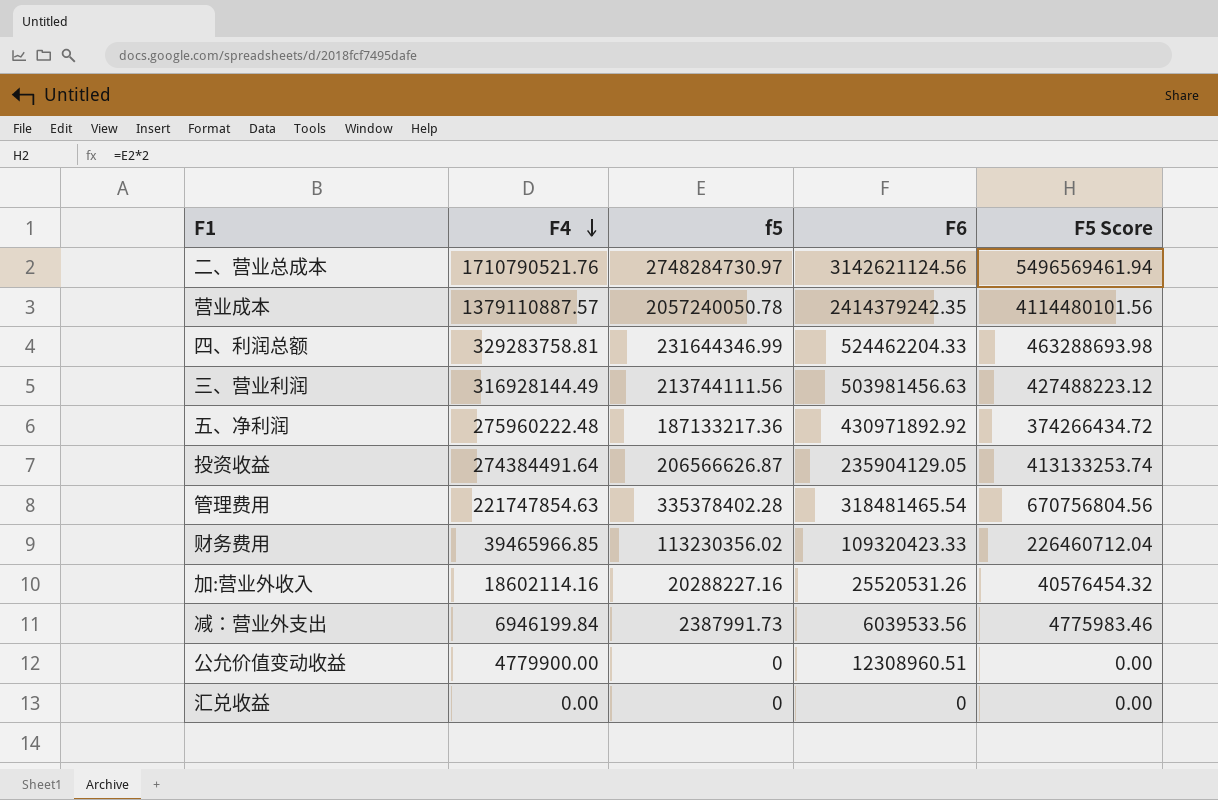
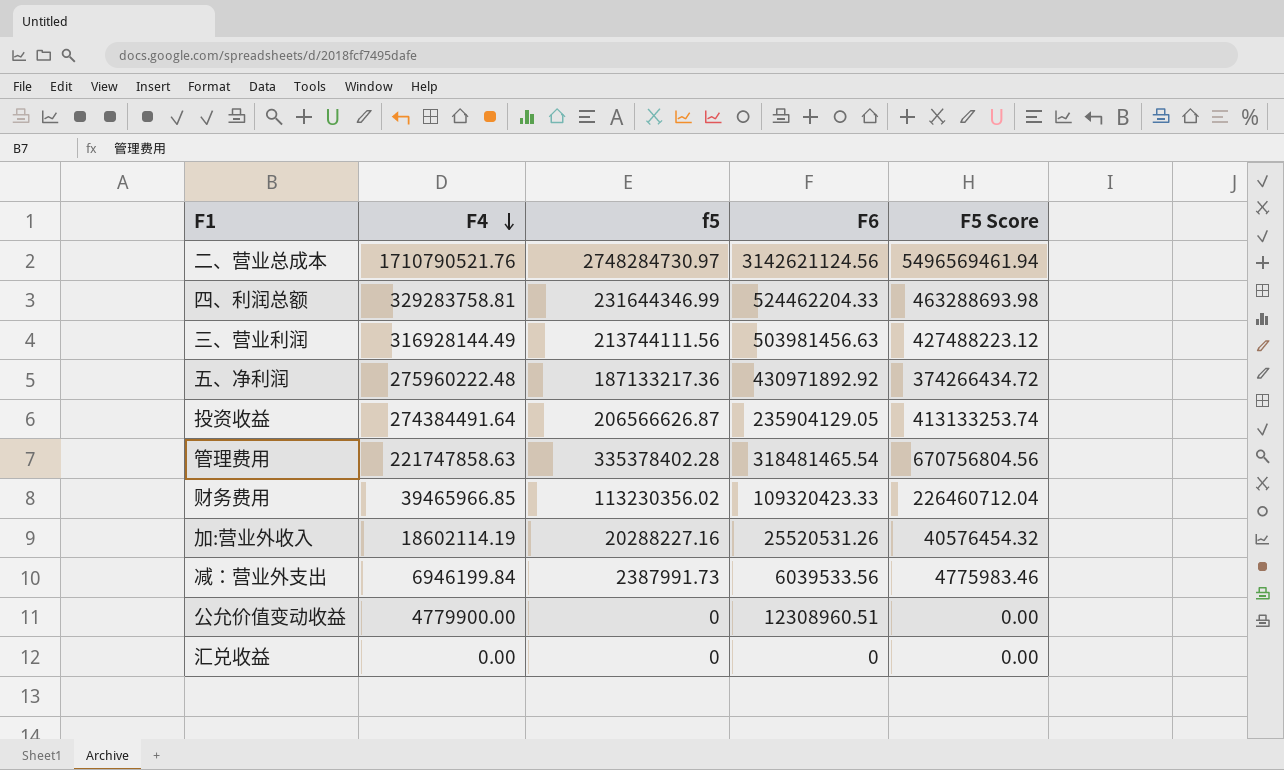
row 营业成本: 1379110887.57 | 2057240050.78 | 2414379242.35 | 4114480101.56 -> none
管理费用 | F4: 221747854.63 -> 221747858.63
加:营业外收入 | F4: 18602114.16 -> 18602114.19

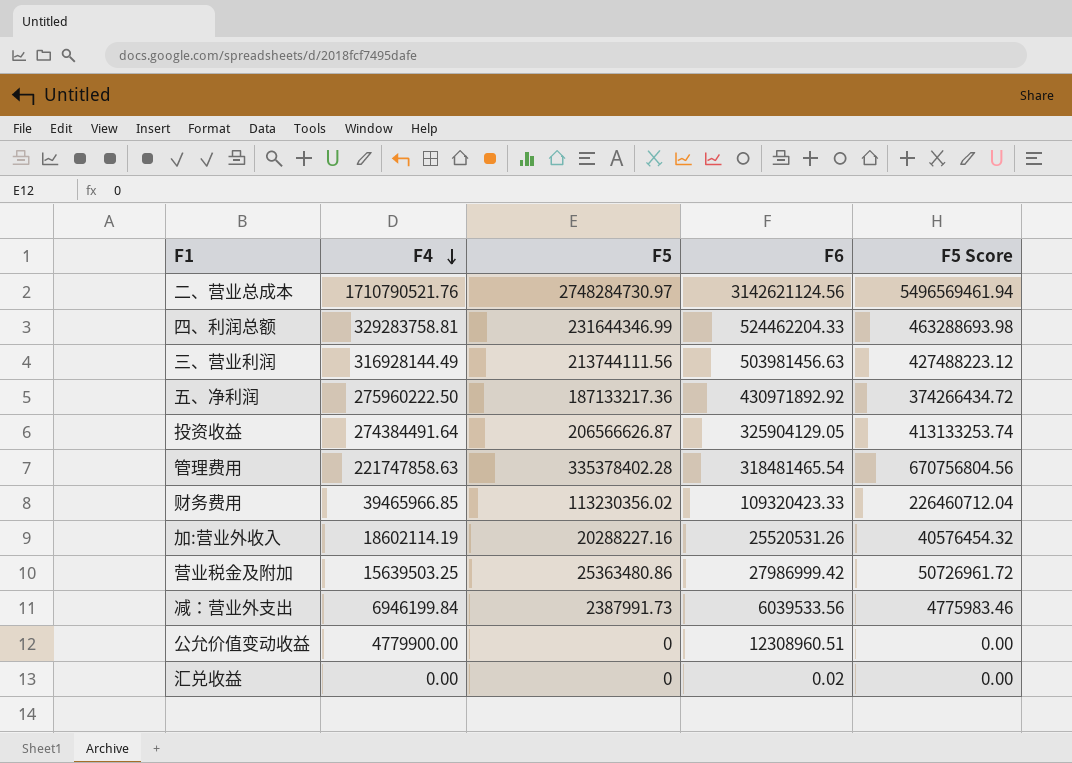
column name: f5 -> F5
五、净利润 | F4: 275960222.48 -> 275960222.50
投资收益 | F6: 235904129.05 -> 325904129.05
row 营业税金及附加: none -> 15639503.25 | 25363480.86 | 27986999.42 | 50726961.72
汇兑收益 | F6: 0 -> 0.02

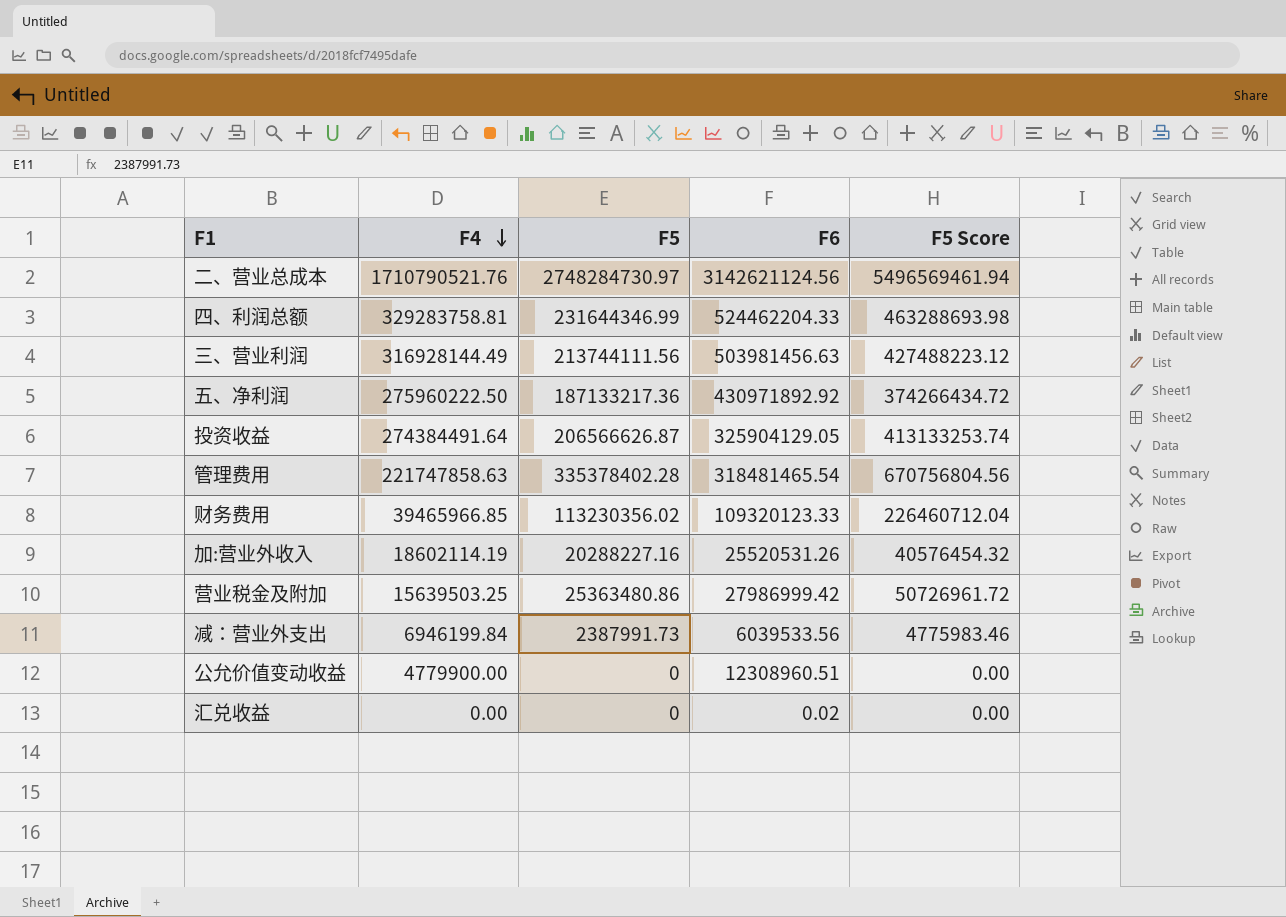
财务费用 | F6: 109320423.33 -> 109320123.33

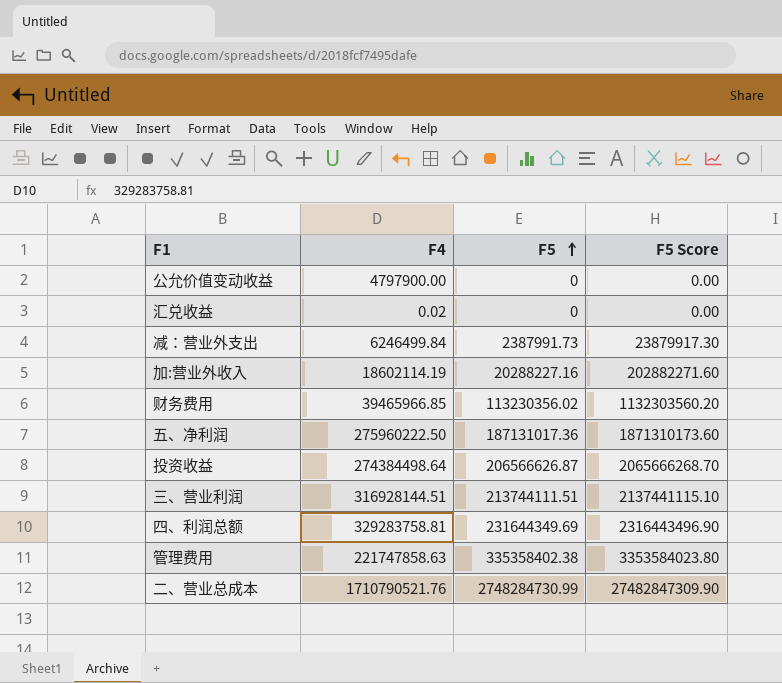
row order: F4 descending -> F5 ascending
column F6 | position: 4 -> none
column F5 Score | formula: [F5] * 2 -> [F5] * 10
row 营业税金及附加: 15639503.25 | 25363480.86 | 27986999.42 | 50726961.72 -> none
公允价值变动收益 | F4: 4779900.00 -> 4797900.00
汇兑收益 | F4: 0.00 -> 0.02
减：营业外支出 | F4: 6946199.84 -> 6246499.84
五、净利润 | F5: 187133217.36 -> 187131017.36
投资收益 | F4: 274384491.64 -> 274384498.64
三、营业利润 | F4: 316928144.49 -> 316928144.51
三、营业利润 | F5: 213744111.56 -> 213744111.51
四、利润总额 | F5: 231644346.99 -> 231644349.69
管理费用 | F5: 335378402.28 -> 335358402.38
二、营业总成本 | F5: 2748284730.97 -> 2748284730.99

